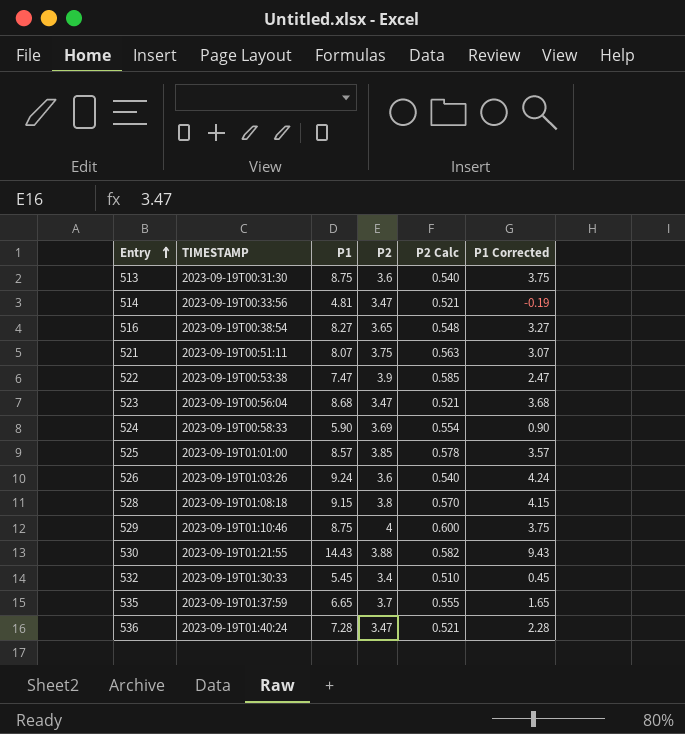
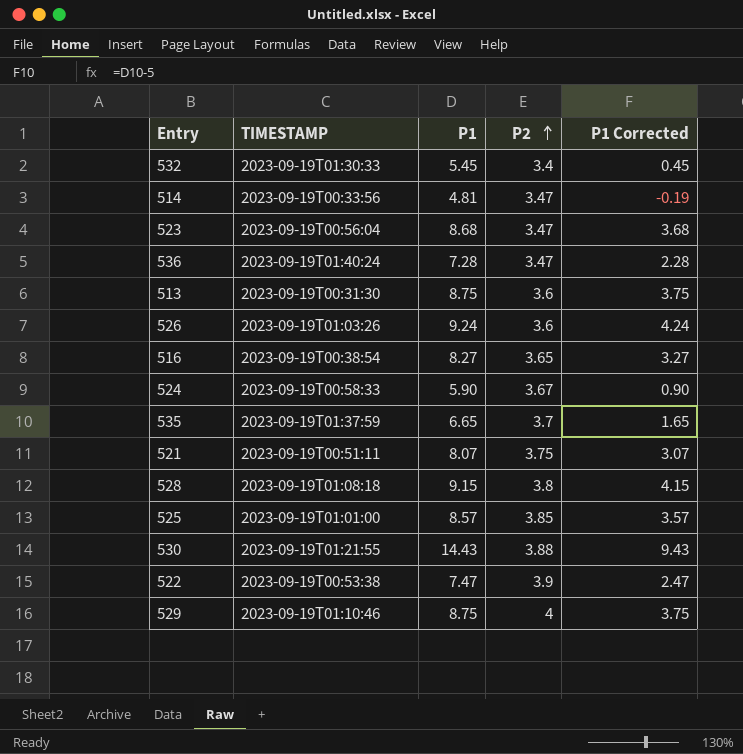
row order: Entry ascending -> P2 ascending
column P2 Calc | formula: [P2] * 0.15 -> none
524 | P2: 3.69 -> 3.67

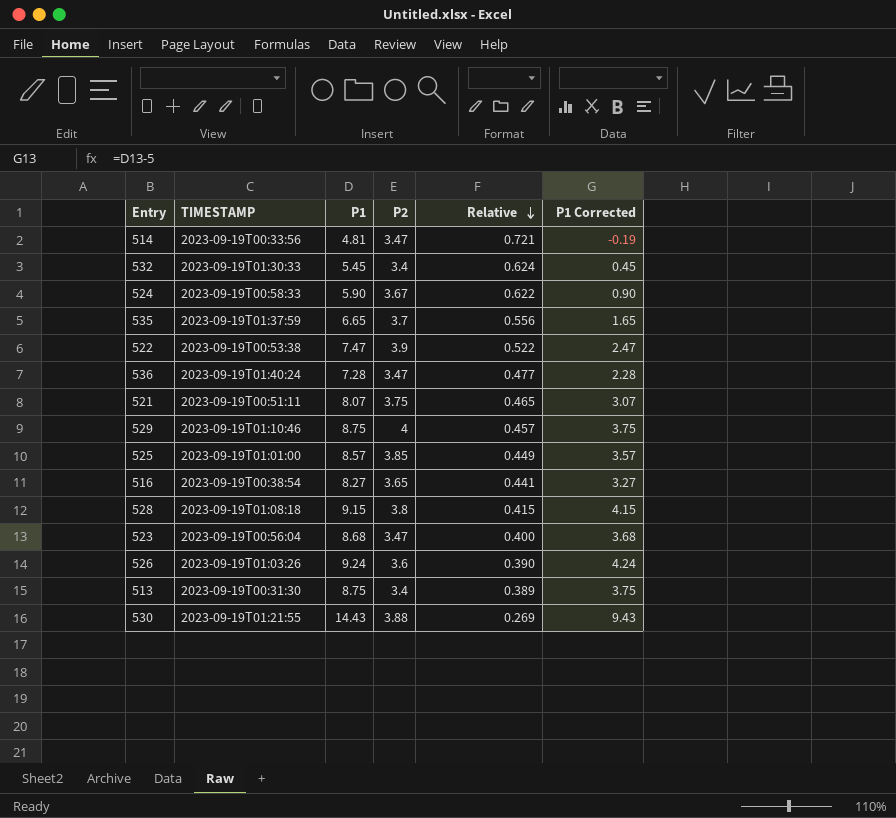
row order: P2 ascending -> Relative descending
column Relative | formula: none -> [P2] / [P1]
513 | P2: 3.6 -> 3.4

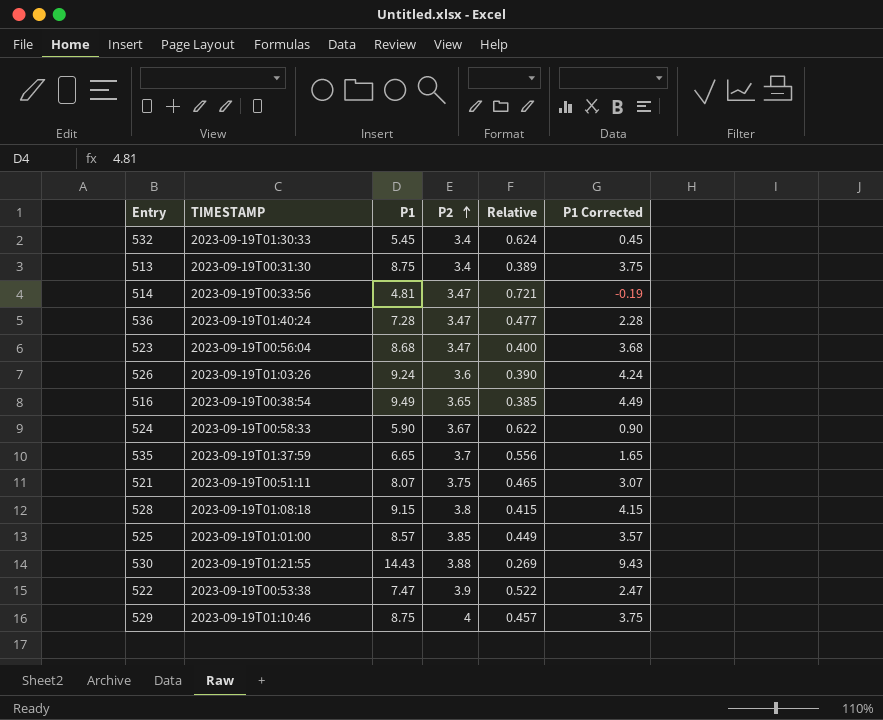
row order: Relative descending -> P2 ascending
516 | P1: 8.27 -> 9.49
516 | Relative: 0.441 -> 0.385
516 | P1 Corrected: 3.27 -> 4.49

